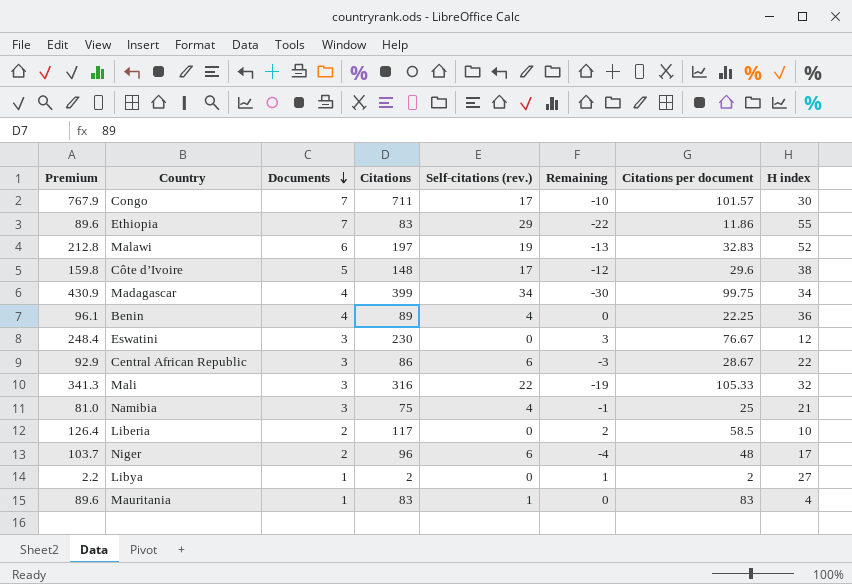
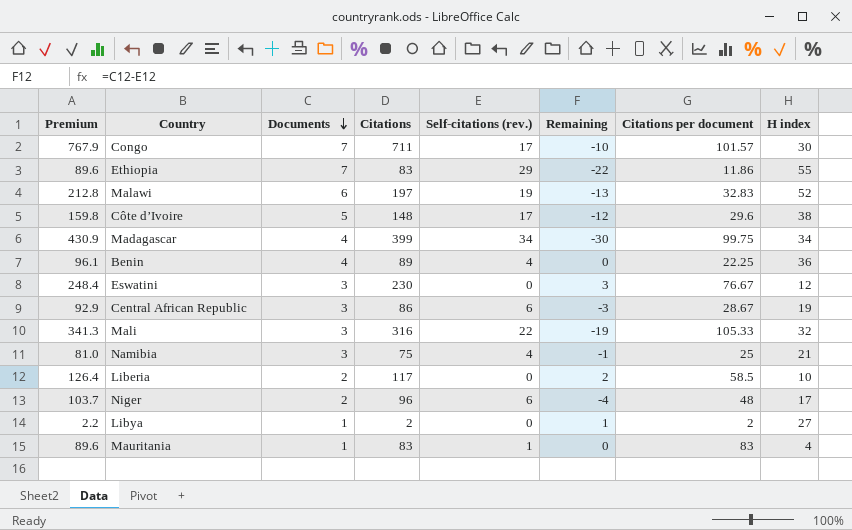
Central African Republic | H index: 22 -> 19

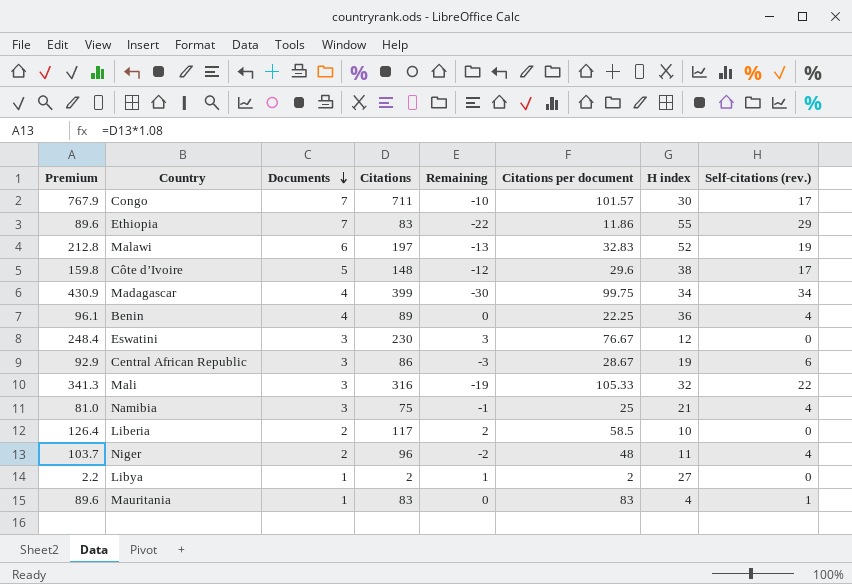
column Self-citations (rev.) | position: 5 -> 8
Niger | Remaining: -4 -> -2
Niger | H index: 17 -> 11
Niger | Self-citations (rev.): 6 -> 4

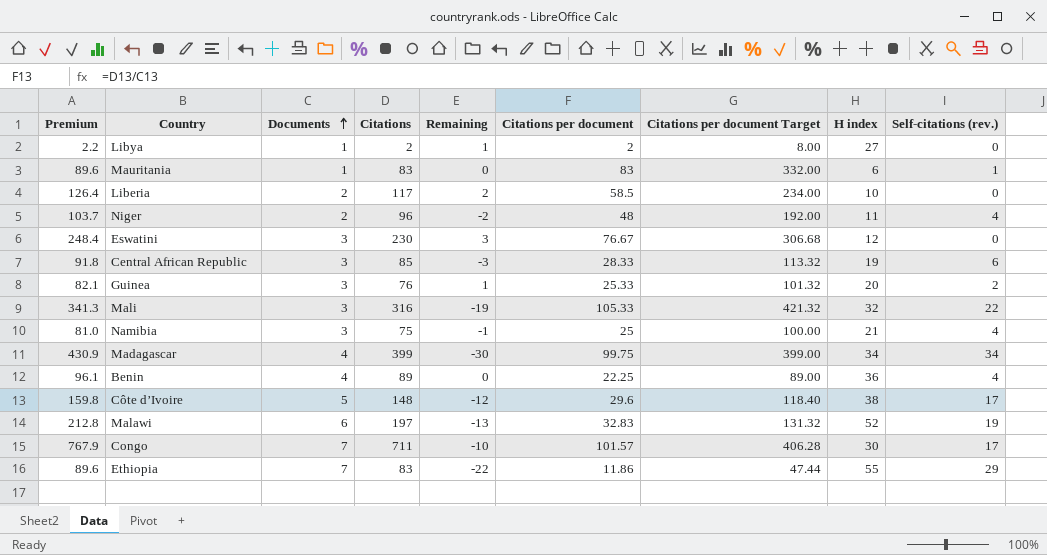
row order: Documents descending -> Documents ascending
column Citations per document Target | formula: none -> [Citations per document] * 4
Mauritania | H index: 4 -> 6
Central African Republic | Premium: 92.9 -> 91.8
Central African Republic | Citations: 86 -> 85
Central African Republic | Citations per document: 28.67 -> 28.33
row Guinea: none -> 82.1 | 3 | 76 | 1 | 25.33 | 101.32 | 20 | 2

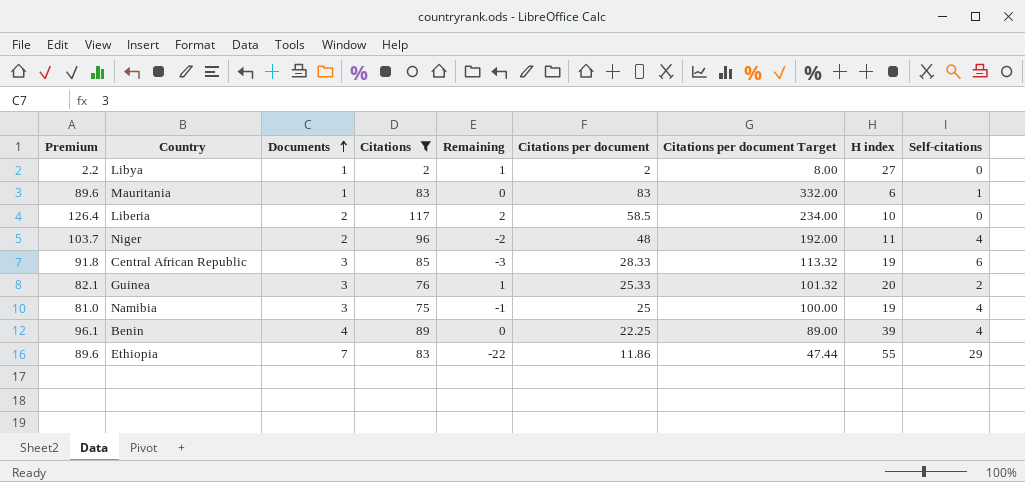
filter: none -> Citations <= 117
column name: Self-citations (rev.) -> Self-citations
Namibia | H index: 21 -> 19
Benin | H index: 36 -> 39

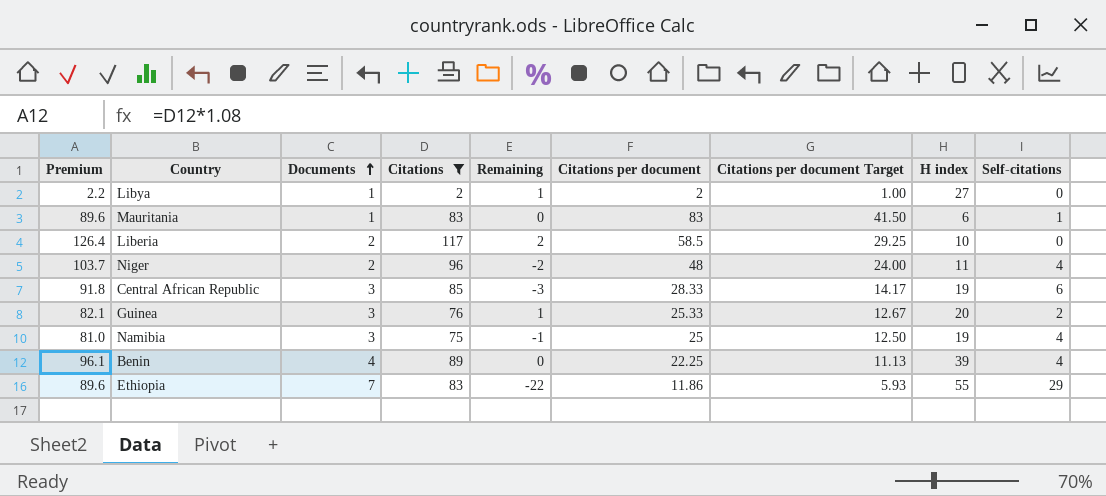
column Citations per document Target | formula: [Citations per document] * 4 -> [Citations per document] * 0.5

